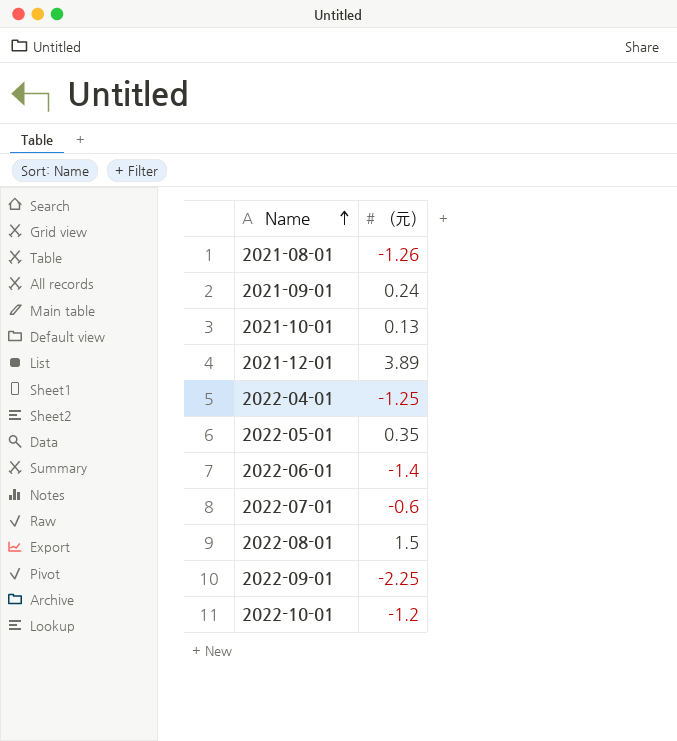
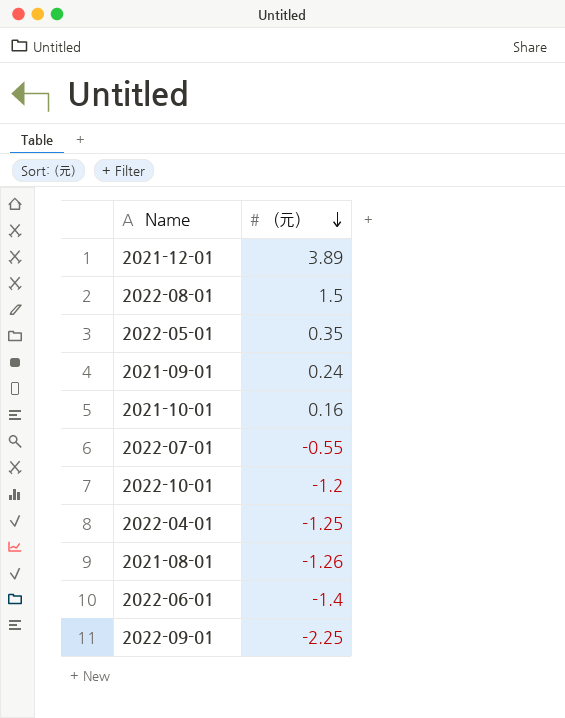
row order: Name ascending -> (元) descending
2021-10-01 | (元): 0.13 -> 0.16
2022-07-01 | (元): -0.6 -> -0.55

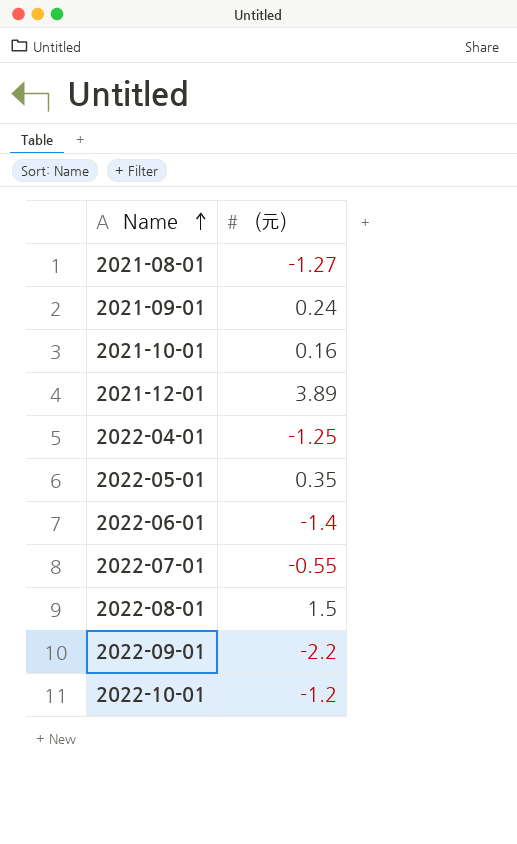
row order: (元) descending -> Name ascending
2021-08-01 | (元): -1.26 -> -1.27
2022-09-01 | (元): -2.25 -> -2.2

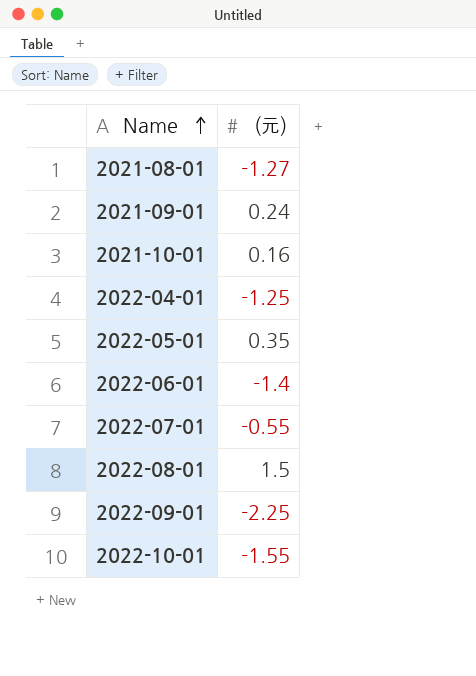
row 2021-12-01: 3.89 -> none
2022-09-01 | (元): -2.2 -> -2.25
2022-10-01 | (元): -1.2 -> -1.55

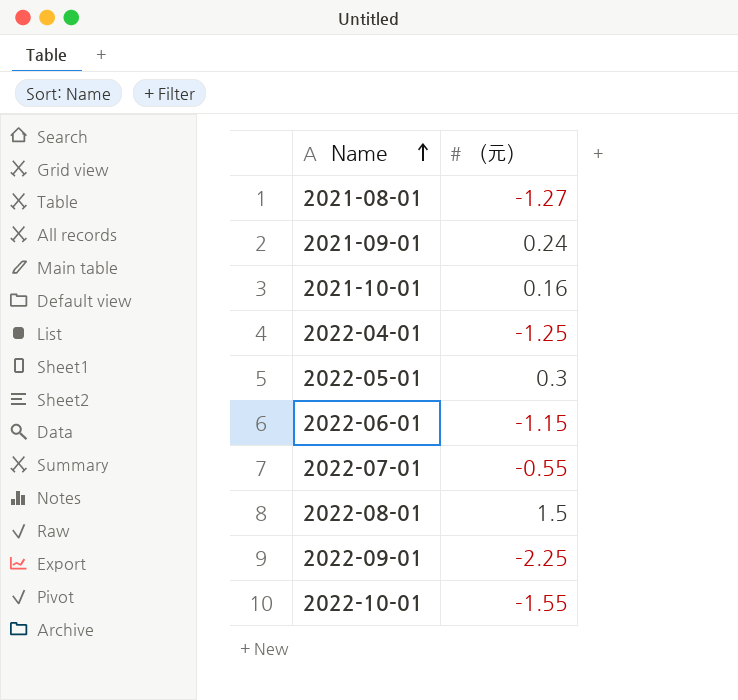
2022-05-01 | (元): 0.35 -> 0.3
2022-06-01 | (元): -1.4 -> -1.15

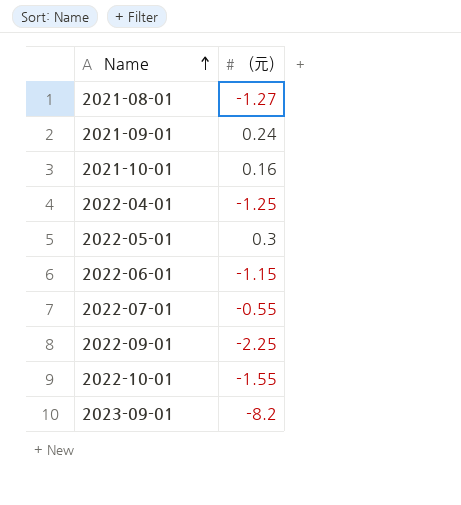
row 2022-08-01: 1.5 -> none
row 2023-09-01: none -> -8.2

